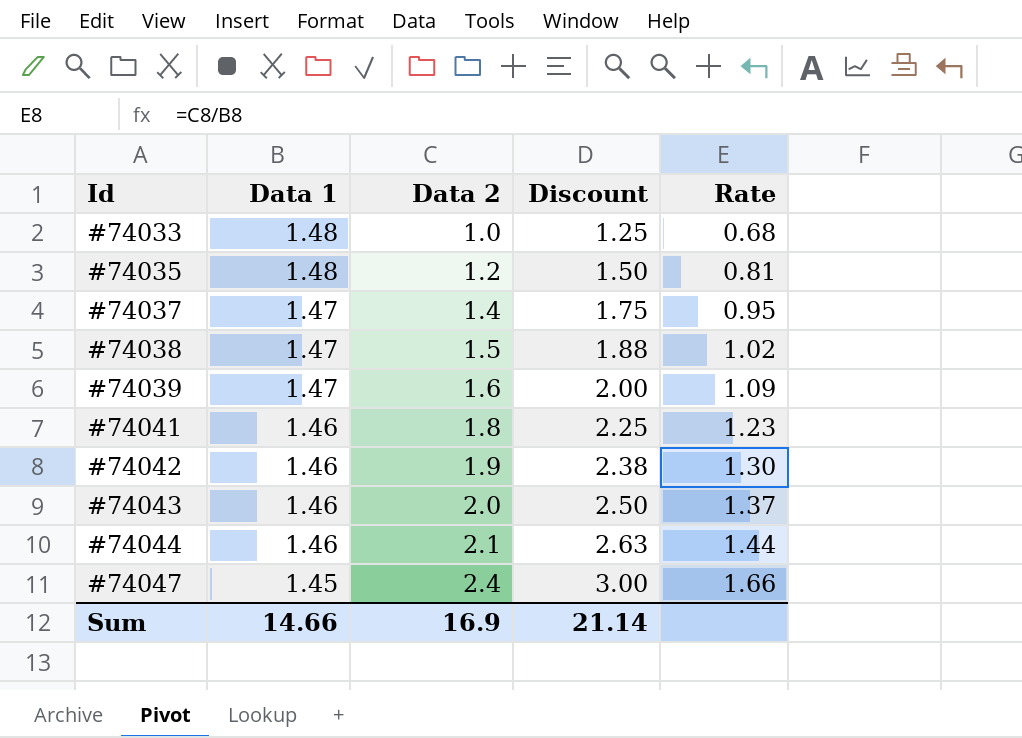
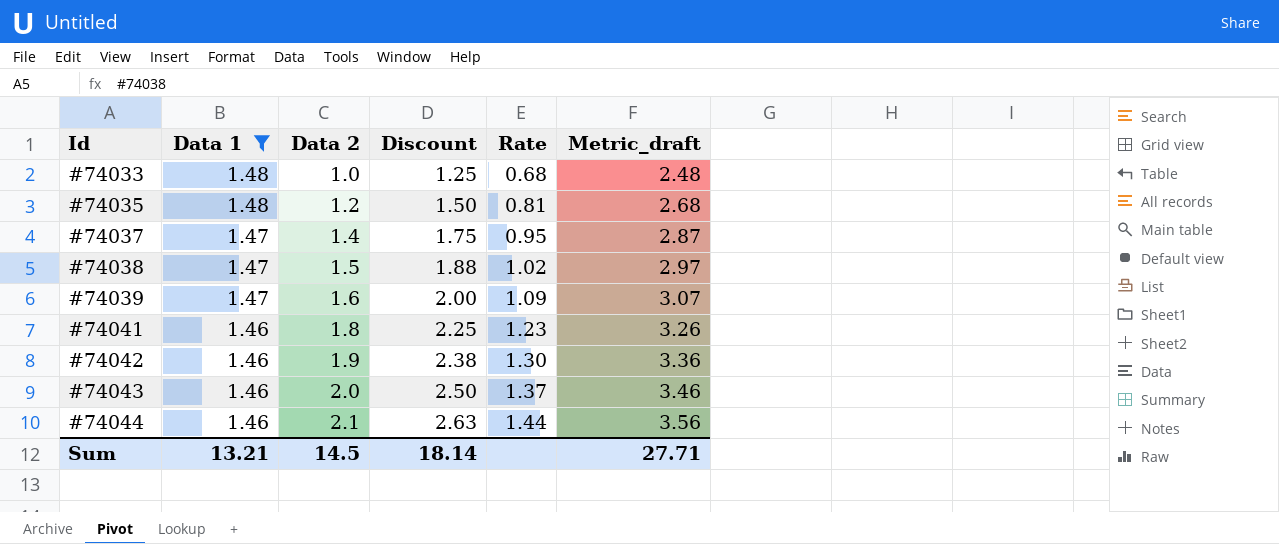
filter: none -> Data 1 != 1.45
column Metric_draft | formula: none -> [Data 1] + [Data 2]
Sum | Data 1: 14.66 -> 13.21
Sum | Data 2: 16.9 -> 14.5
Sum | Discount: 21.14 -> 18.14

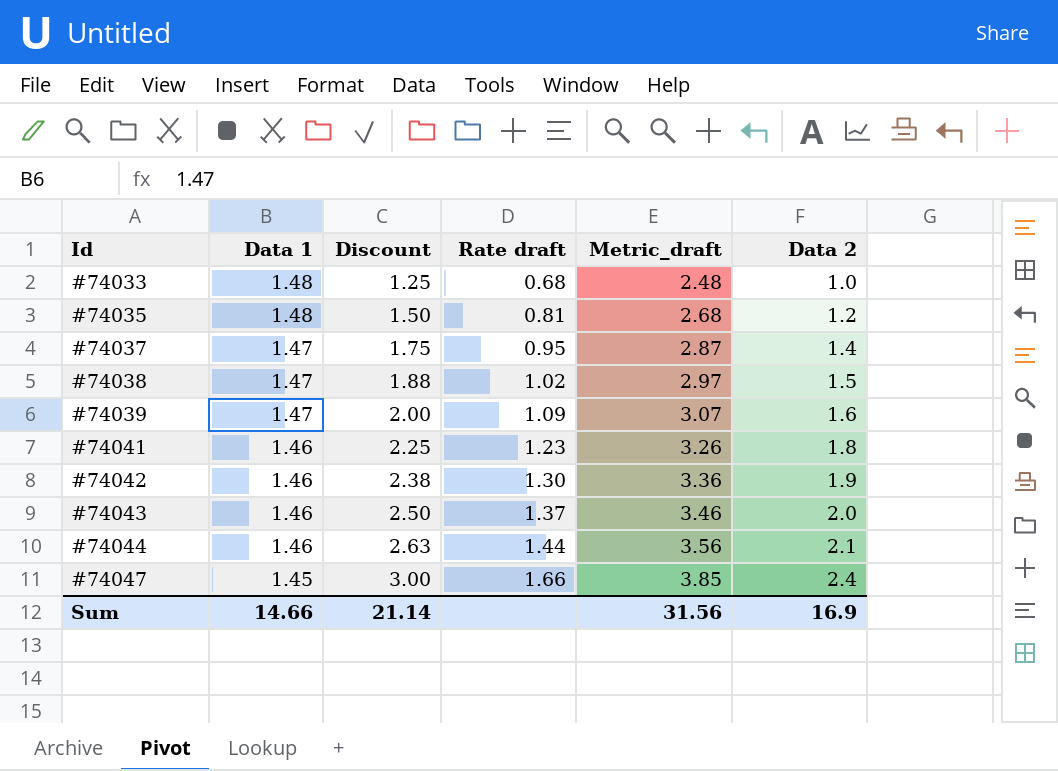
filter: Data 1 != 1.45 -> none
column name: Rate -> Rate draft
column Data 2 | position: 3 -> 6
Sum | Data 1: 13.21 -> 14.66
Sum | Discount: 18.14 -> 21.14
Sum | Metric_draft: 27.71 -> 31.56
Sum | Data 2: 14.5 -> 16.9

